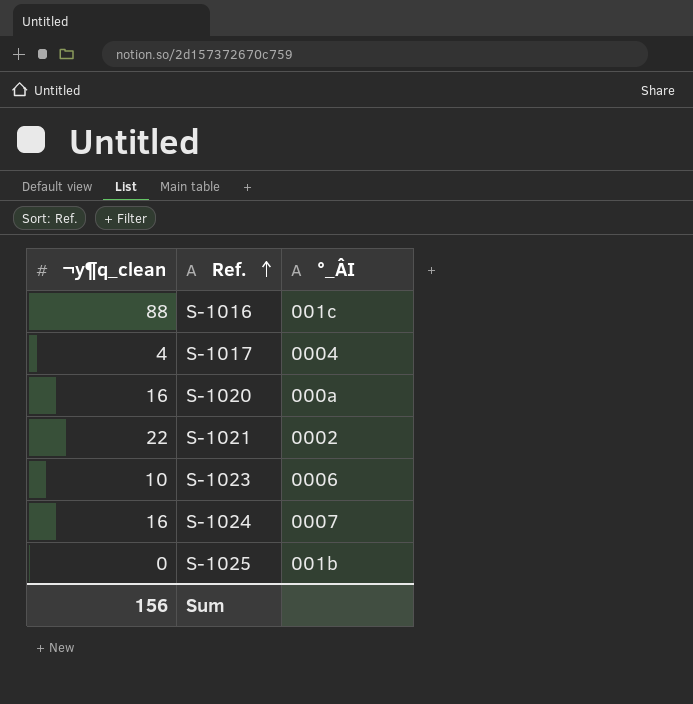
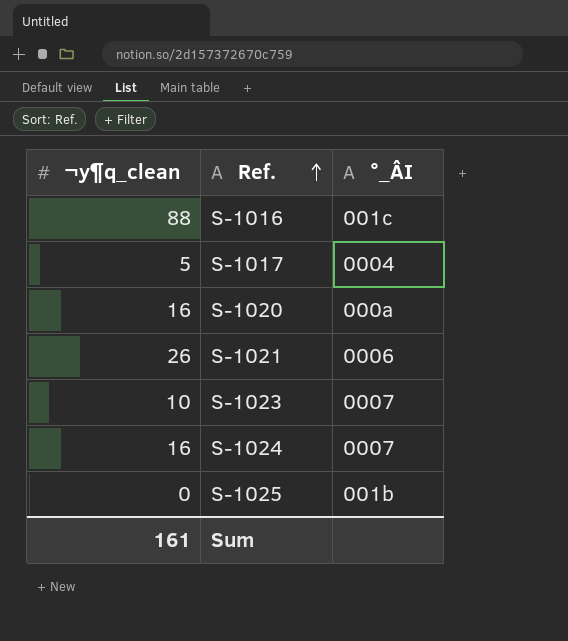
S-1017 | ¬y¶q_clean: 4 -> 5
S-1021 | ¬y¶q_clean: 22 -> 26
S-1021 | °_ÂI: 0002 -> 0006
S-1023 | °_ÂI: 0006 -> 0007
Sum | ¬y¶q_clean: 156 -> 161

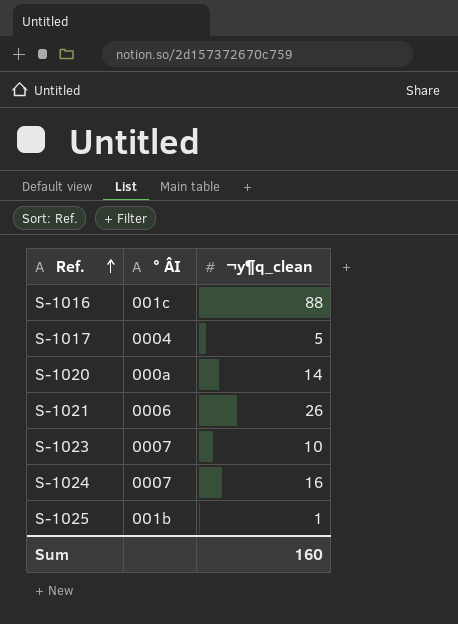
column name: °_ÂI -> ° ÂI
column ¬y¶q_clean | position: 1 -> 3
S-1020 | ¬y¶q_clean: 16 -> 14
S-1025 | ¬y¶q_clean: 0 -> 1
Sum | ¬y¶q_clean: 161 -> 160

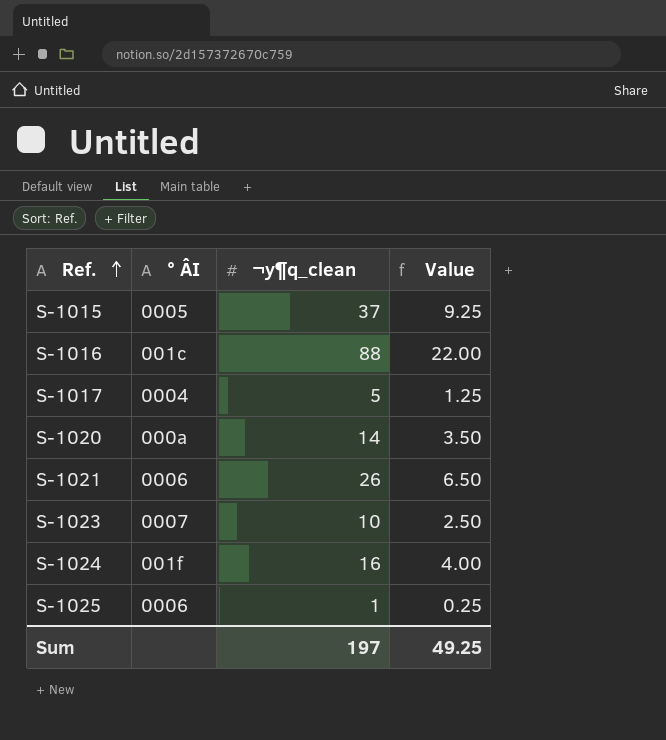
column Value | formula: none -> [¬y¶q_clean] * 0.25
row S-1015: none -> 0005 | 37 | 9.25
S-1024 | ° ÂI: 0007 -> 001f
S-1025 | ° ÂI: 001b -> 0006
Sum | ¬y¶q_clean: 160 -> 197

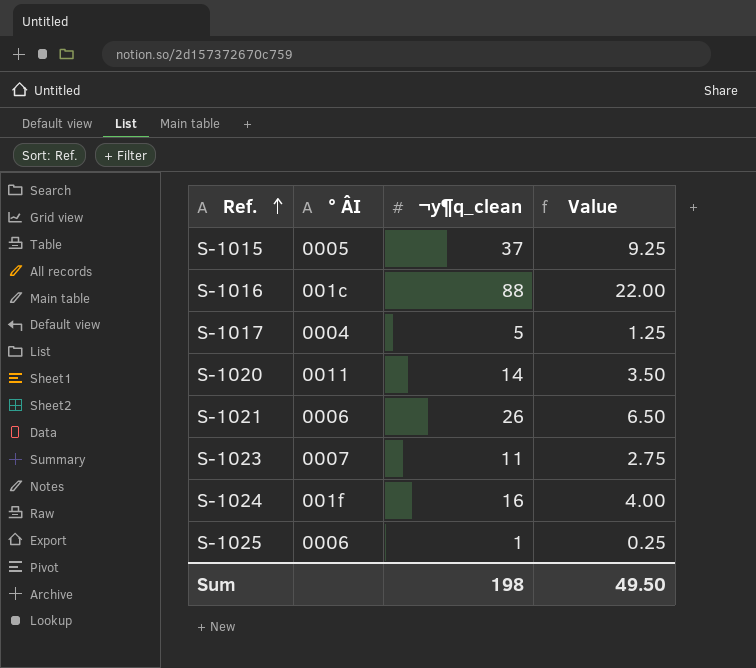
S-1020 | ° ÂI: 000a -> 0011
S-1023 | ¬y¶q_clean: 10 -> 11
S-1023 | Value: 2.50 -> 2.75
Sum | ¬y¶q_clean: 197 -> 198
Sum | Value: 49.25 -> 49.50

